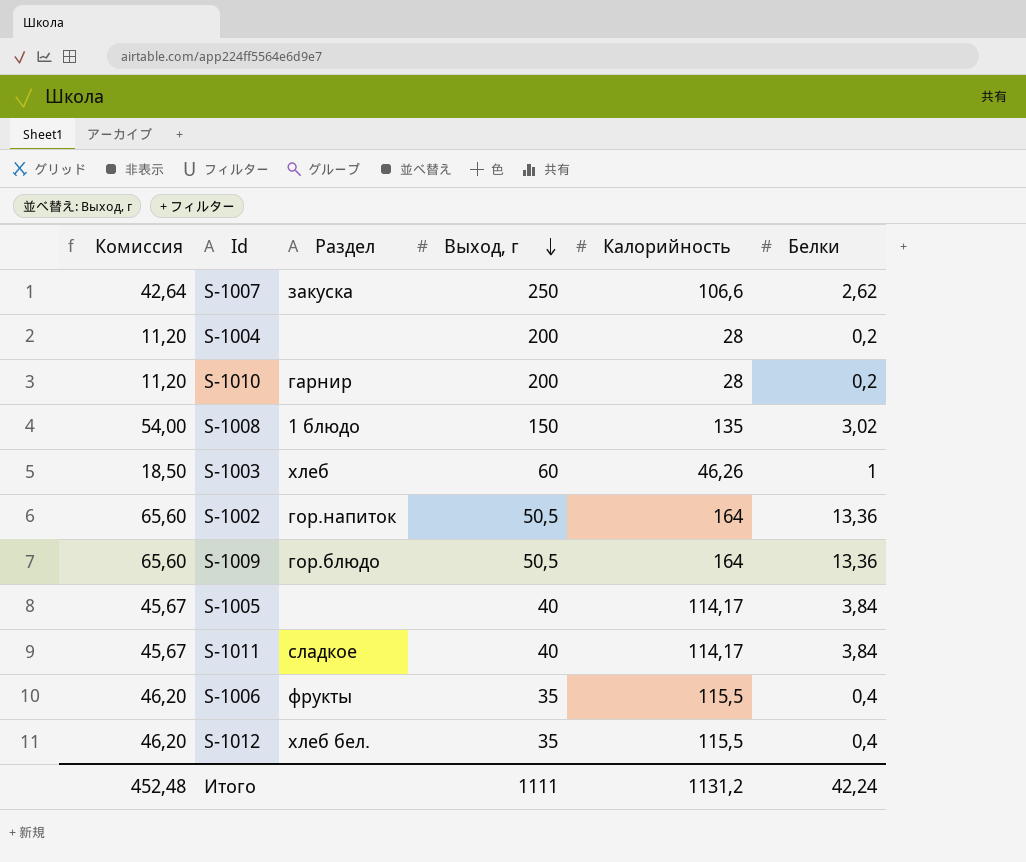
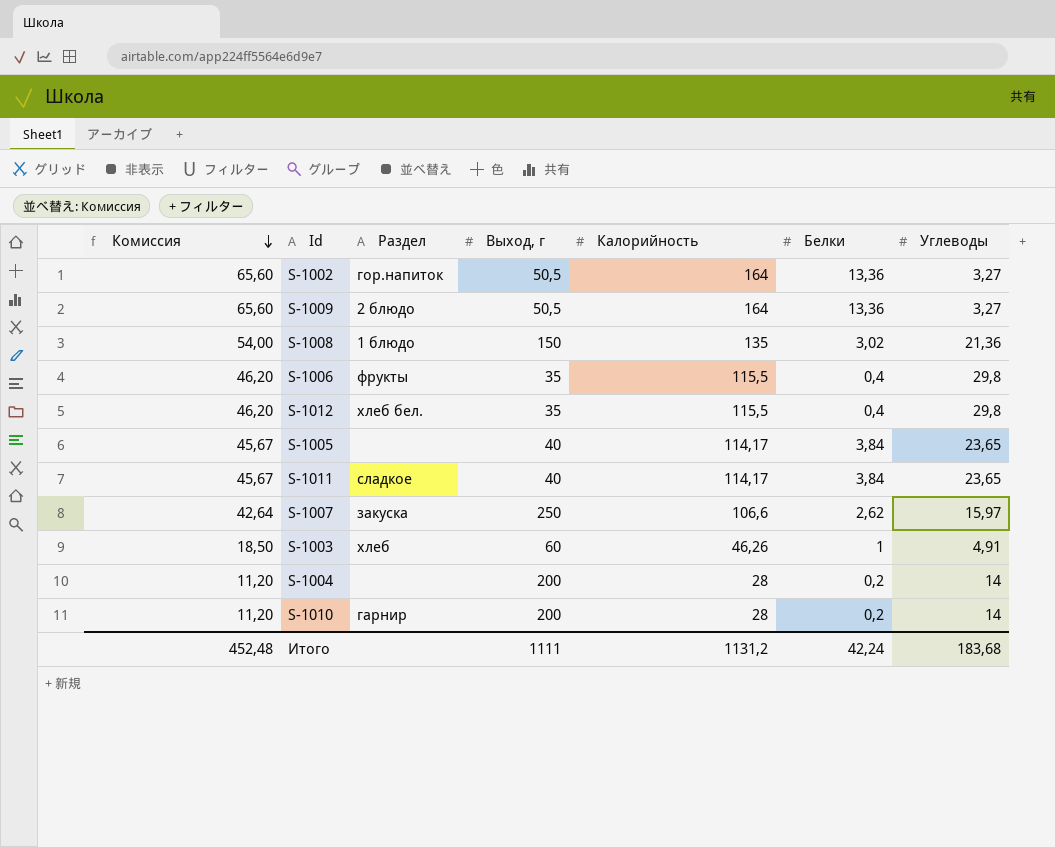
row order: Выход, г descending -> Комиссия descending
column Углеводы | position: none -> 7
S-1009 | Раздел: гор.блюдо -> 2 блюдо

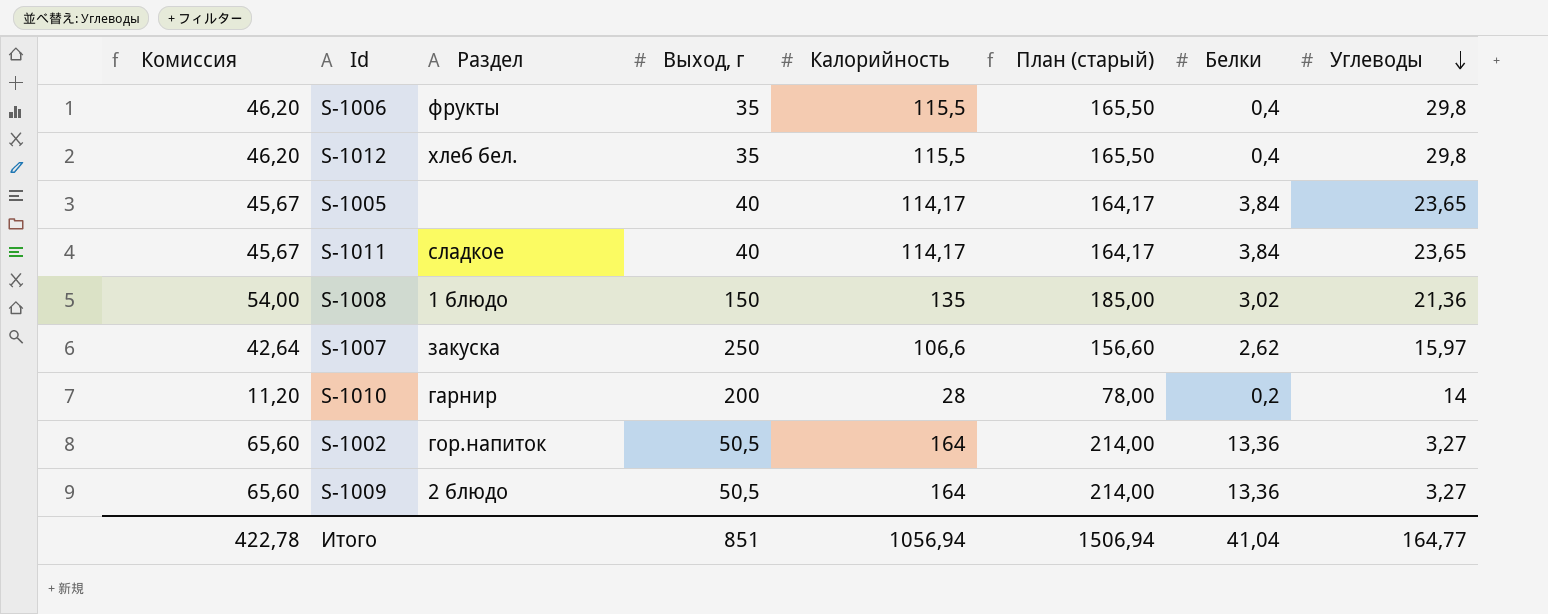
row order: Комиссия descending -> Углеводы descending
column План (старый) | formula: none -> [Калорийность] + 50
row S-1003: 18,50 | хлеб | 60 | 46,26 | 1 | 4,91 -> none
row S-1004: 11,20 | none | 200 | 28 | 0,2 | 14 -> none
Итого | Комиссия: 452,48 -> 422,78
Итого | Выход, г: 1111 -> 851
Итого | Калорийность: 1131,2 -> 1056,94
Итого | Белки: 42,24 -> 41,04
Итого | Углеводы: 183,68 -> 164,77

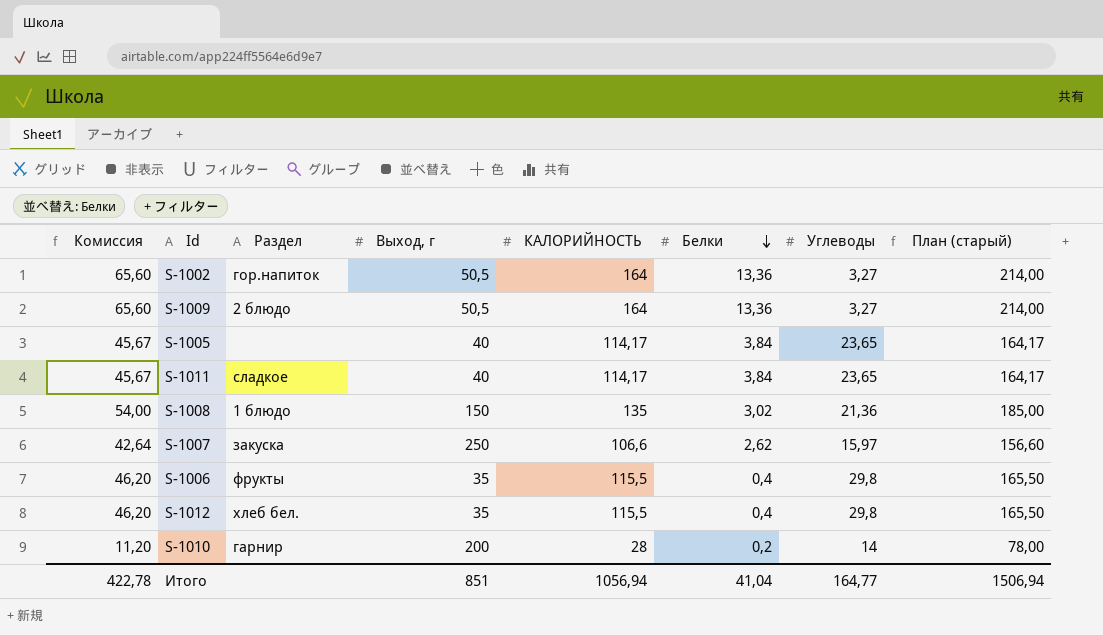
row order: Углеводы descending -> Белки descending
column name: Калорийность -> КАЛОРИЙНОСТЬ
column План (старый) | position: 6 -> 8

